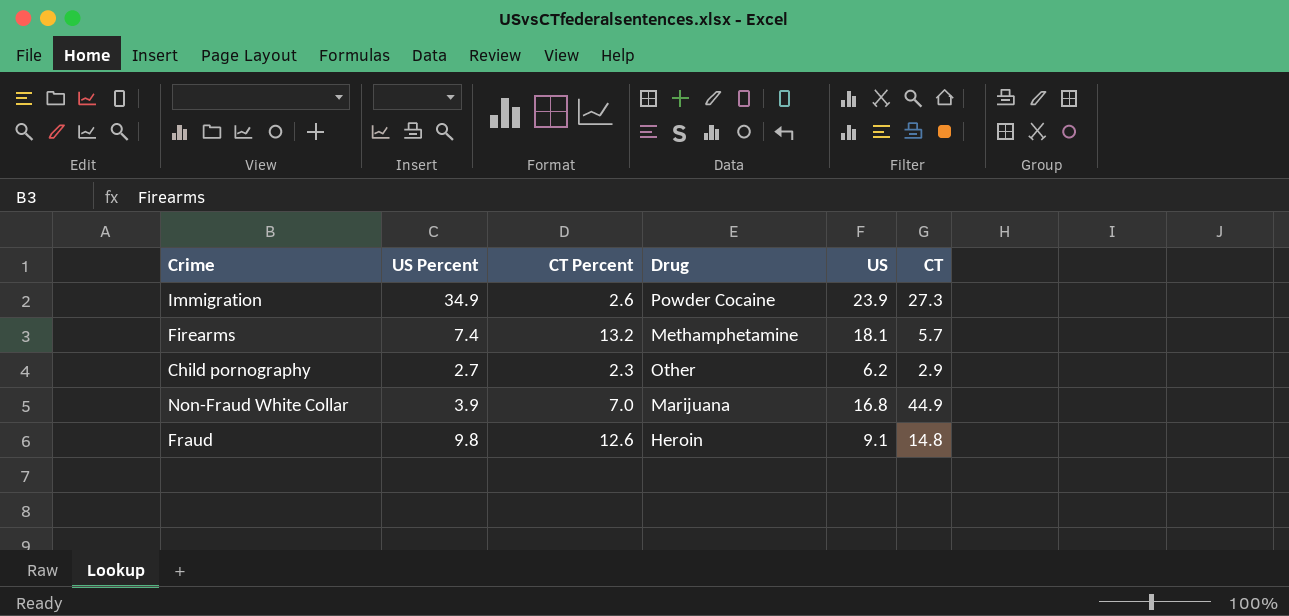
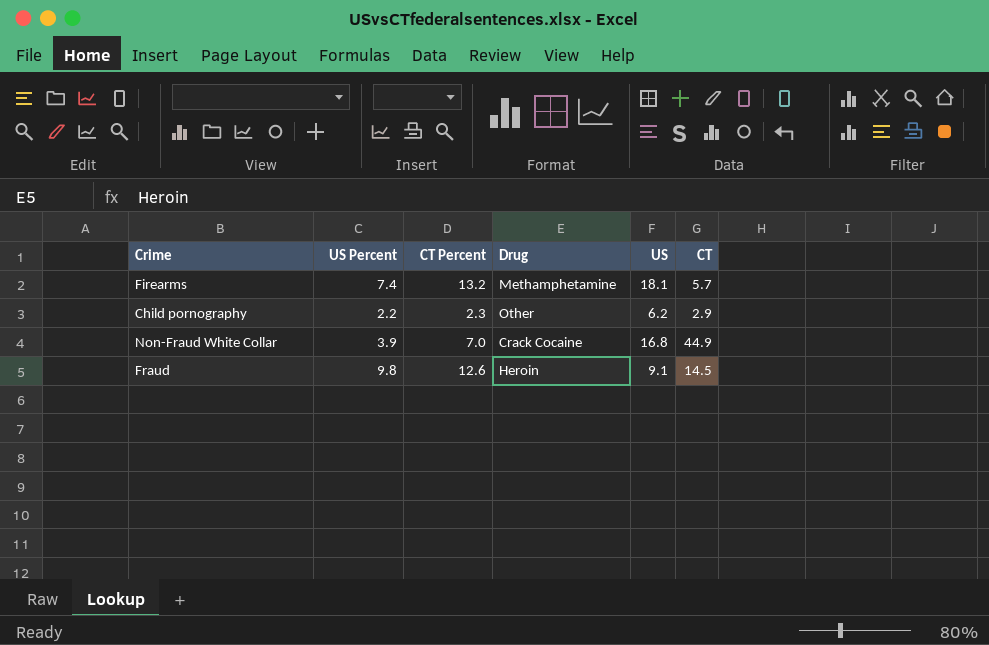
row Immigration: 34.9 | 2.6 | Powder Cocaine | 23.9 | 27.3 -> none
Child pornography | US Percent: 2.7 -> 2.2
Non-Fraud White Collar | Drug: Marijuana -> Crack Cocaine
Fraud | CT: 14.8 -> 14.5

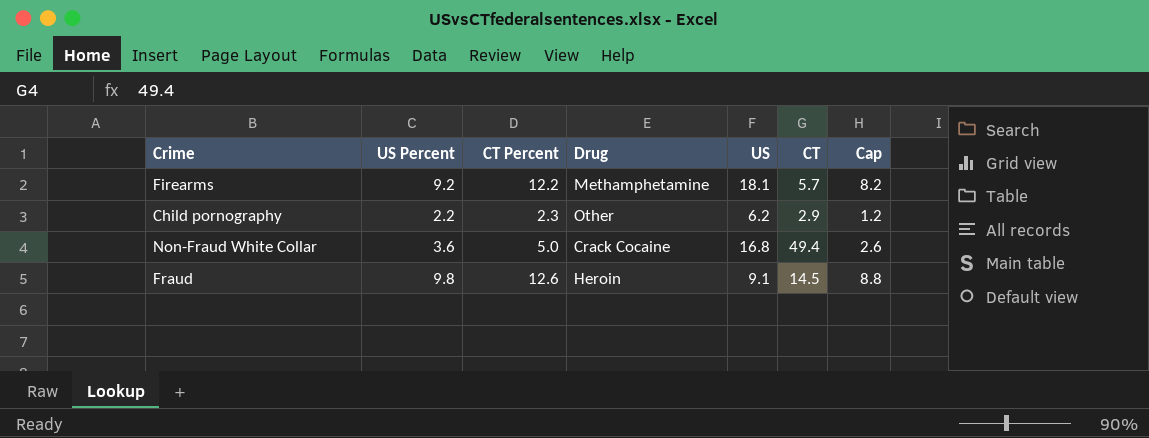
column Cap | formula: none -> [US Percent] - 1
Firearms | US Percent: 7.4 -> 9.2
Firearms | CT Percent: 13.2 -> 12.2
Non-Fraud White Collar | US Percent: 3.9 -> 3.6
Non-Fraud White Collar | CT Percent: 7.0 -> 5.0
Non-Fraud White Collar | CT: 44.9 -> 49.4

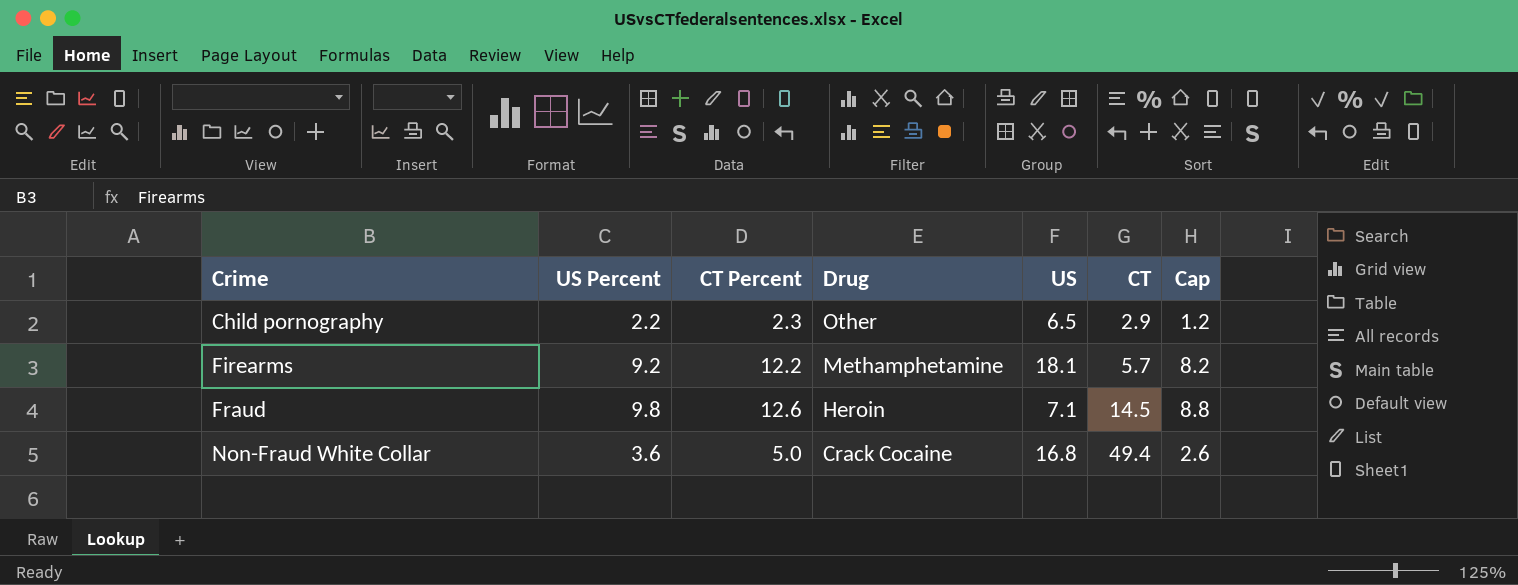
row order: none -> Crime ascending
Child pornography | US: 6.2 -> 6.5
Fraud | US: 9.1 -> 7.1

